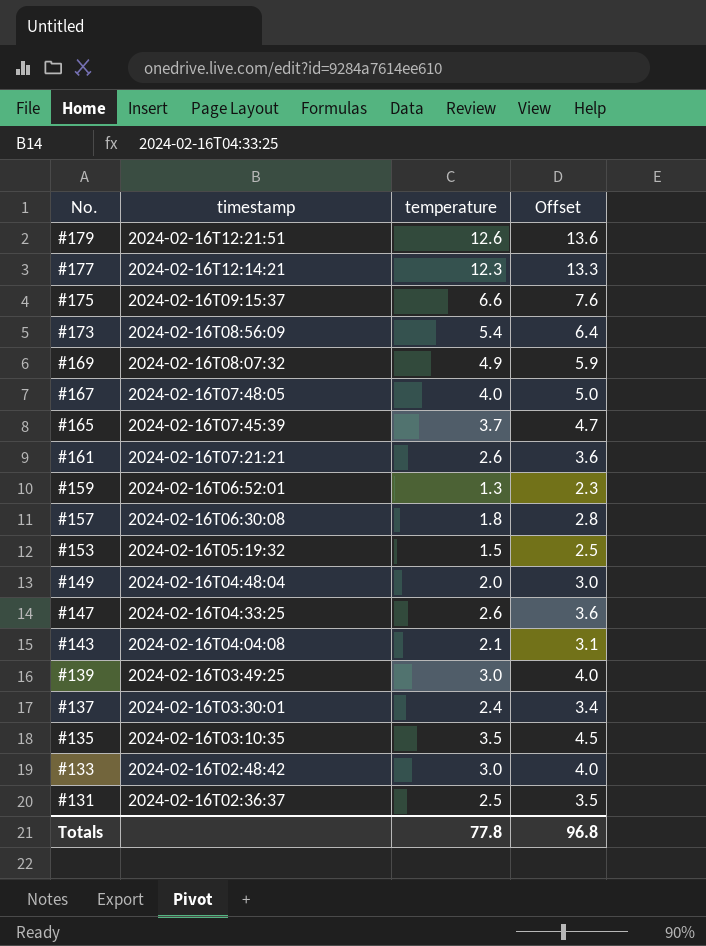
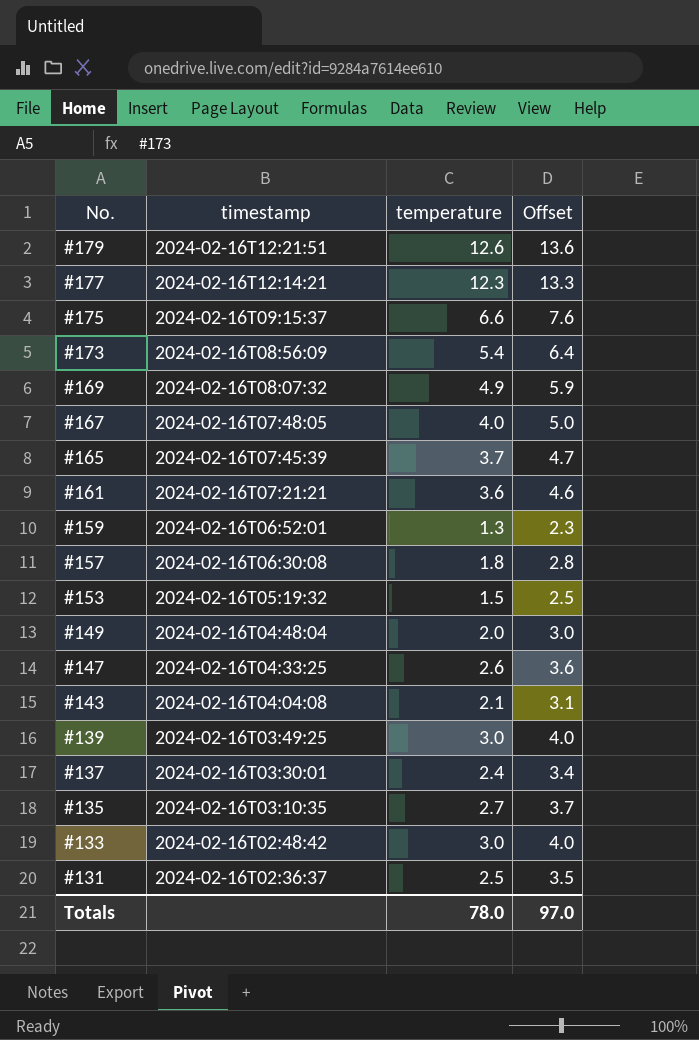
#161 | temperature: 2.6 -> 3.6
#161 | Offset: 3.6 -> 4.6
#135 | temperature: 3.5 -> 2.7
#135 | Offset: 4.5 -> 3.7
Totals | temperature: 77.8 -> 78.0
Totals | Offset: 96.8 -> 97.0

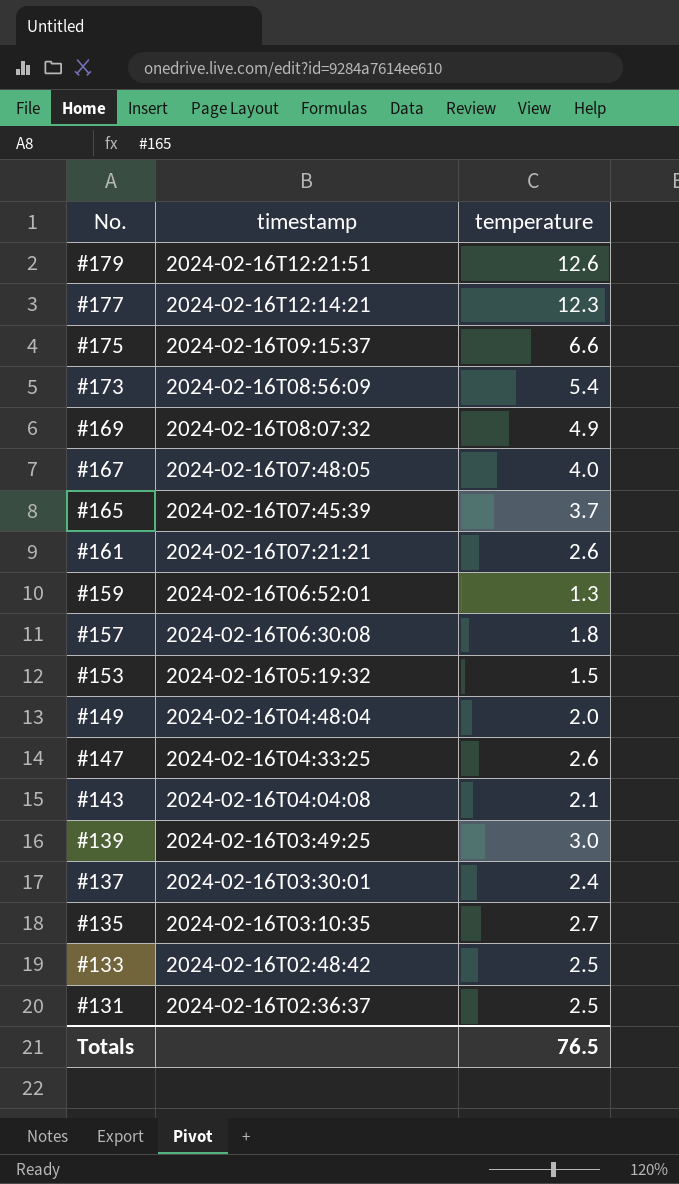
column Offset | formula: [temperature] + 1 -> none
#161 | temperature: 3.6 -> 2.6
#133 | temperature: 3.0 -> 2.5
Totals | temperature: 78.0 -> 76.5

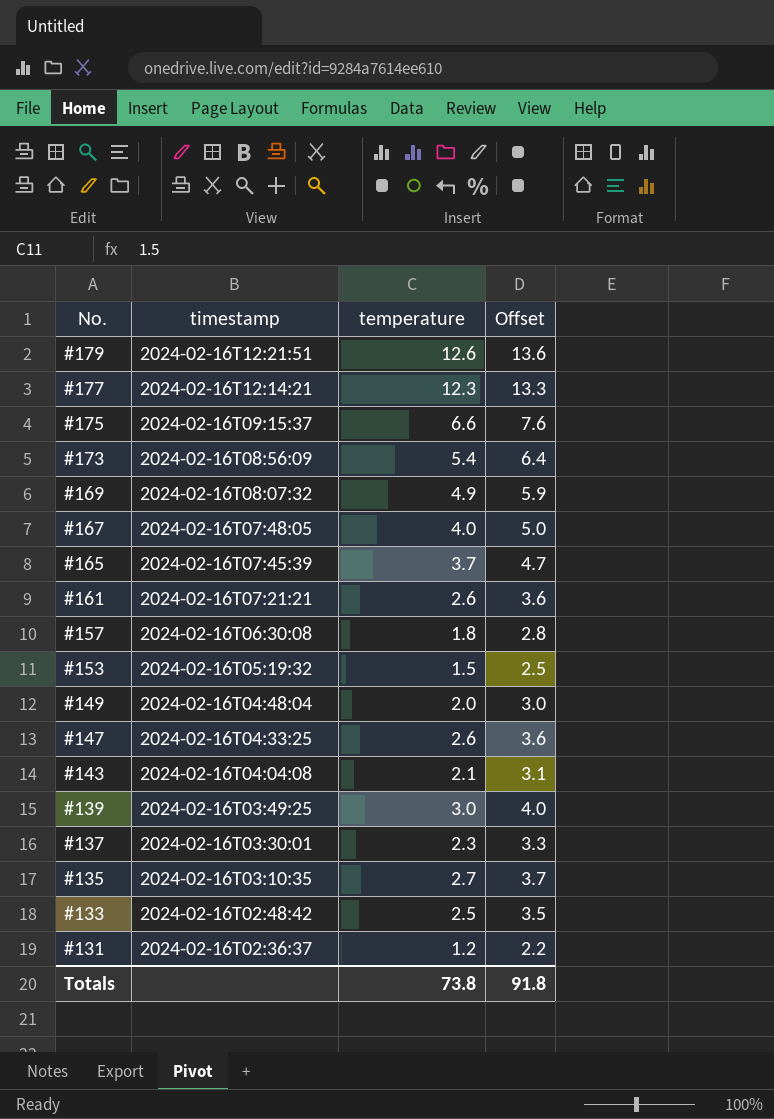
column Offset | formula: none -> [temperature] + 1
row #159: 2024-02-16T06:52:01 | 1.3 -> none
#137 | temperature: 2.4 -> 2.3
#131 | temperature: 2.5 -> 1.2
Totals | temperature: 76.5 -> 73.8

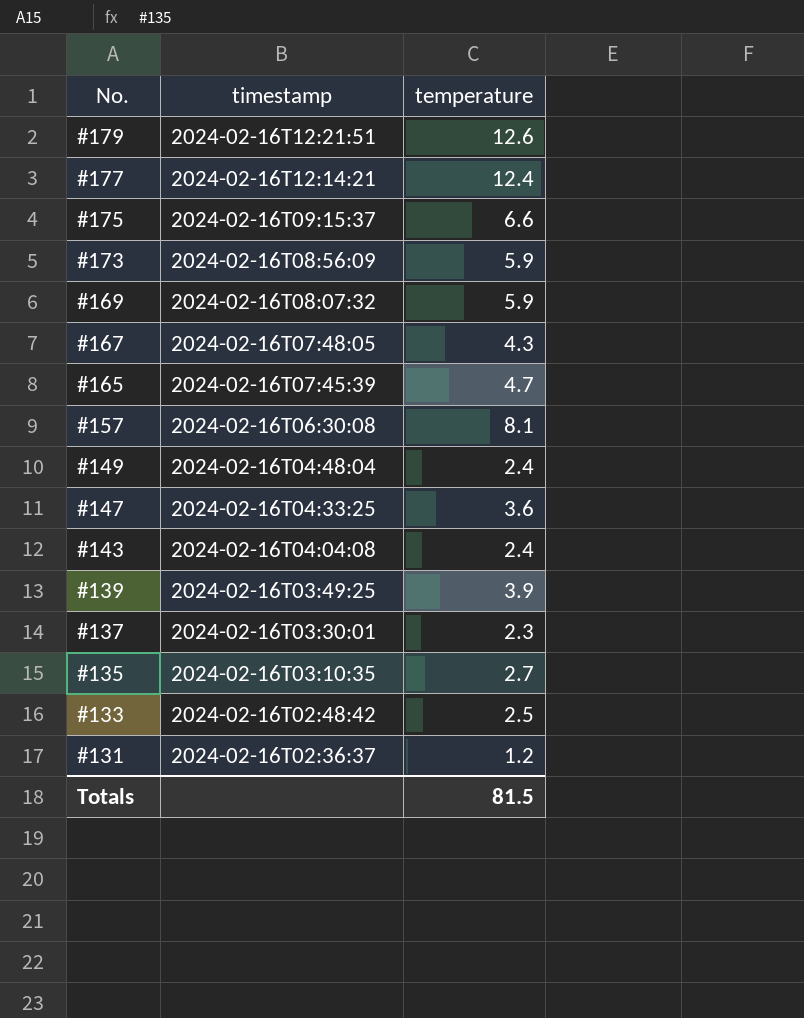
column Offset | formula: [temperature] + 1 -> none
row #161: 2024-02-16T07:21:21 | 2.6 | 3.6 -> none
row #153: 2024-02-16T05:19:32 | 1.5 | 2.5 -> none
#177 | temperature: 12.3 -> 12.4
#173 | temperature: 5.4 -> 5.9
#169 | temperature: 4.9 -> 5.9
#167 | temperature: 4.0 -> 4.3
#165 | temperature: 3.7 -> 4.7
#157 | temperature: 1.8 -> 8.1
#149 | temperature: 2.0 -> 2.4
#147 | temperature: 2.6 -> 3.6
#143 | temperature: 2.1 -> 2.4
#139 | temperature: 3.0 -> 3.9
Totals | temperature: 73.8 -> 81.5

